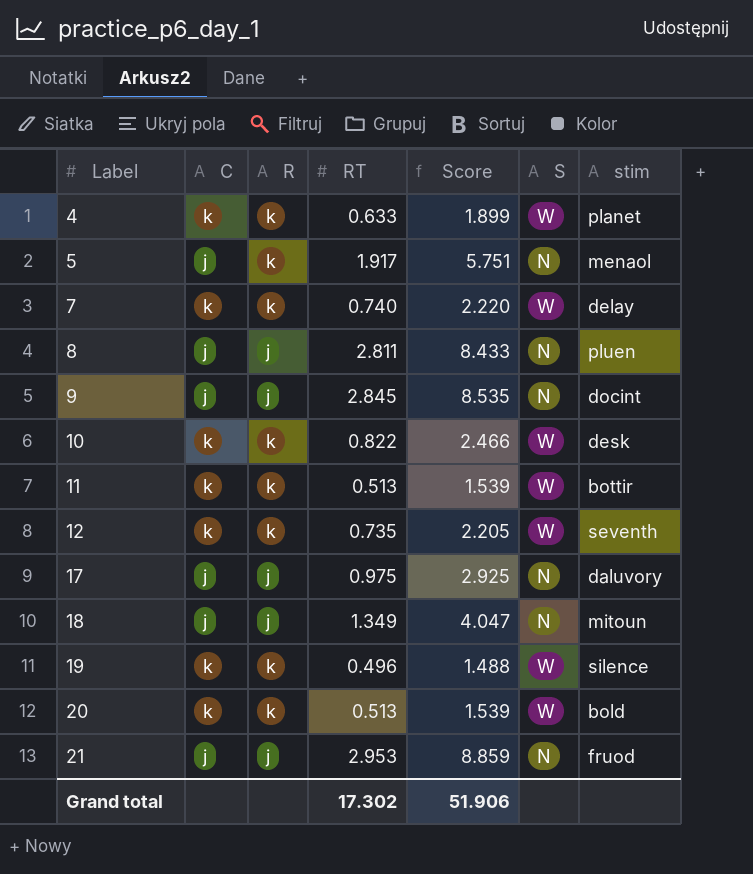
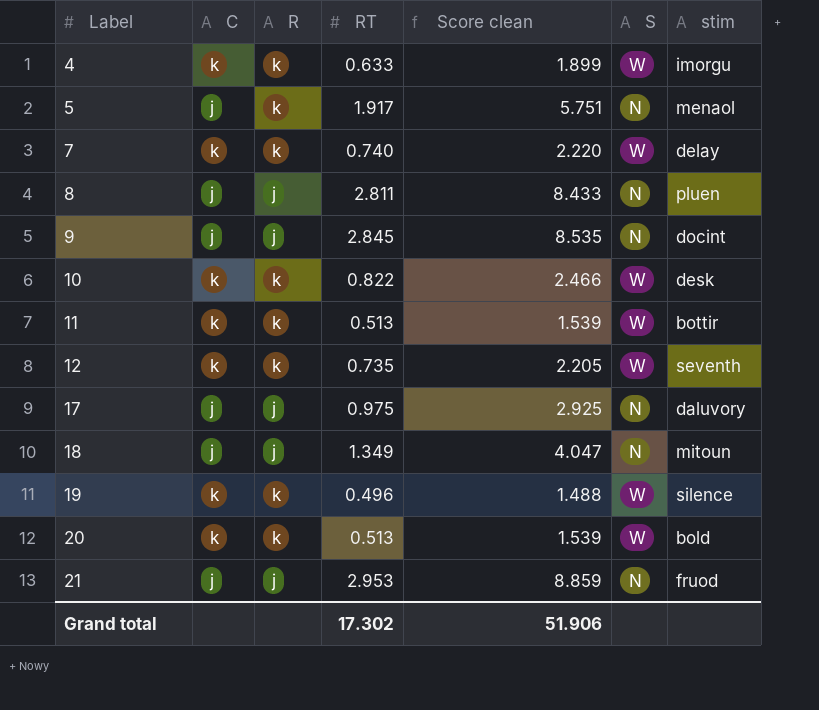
column name: Score -> Score clean
4 | stim: planet -> imorgu

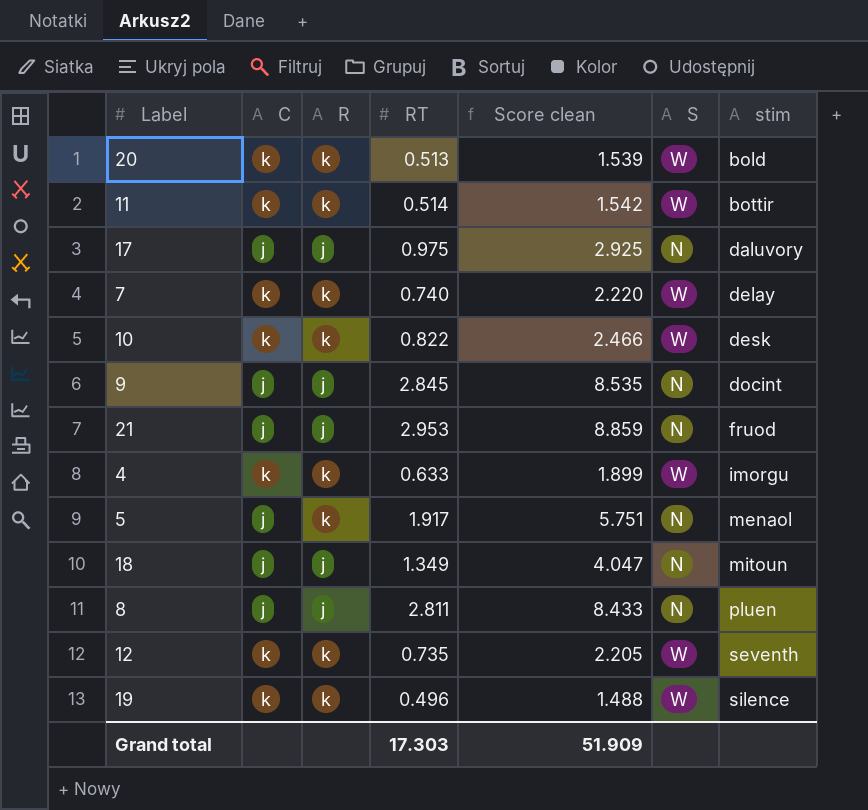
row order: Label ascending -> stim ascending
11 | RT: 0.513 -> 0.514
11 | Score clean: 1.539 -> 1.542
Grand total | RT: 17.302 -> 17.303
Grand total | Score clean: 51.906 -> 51.909

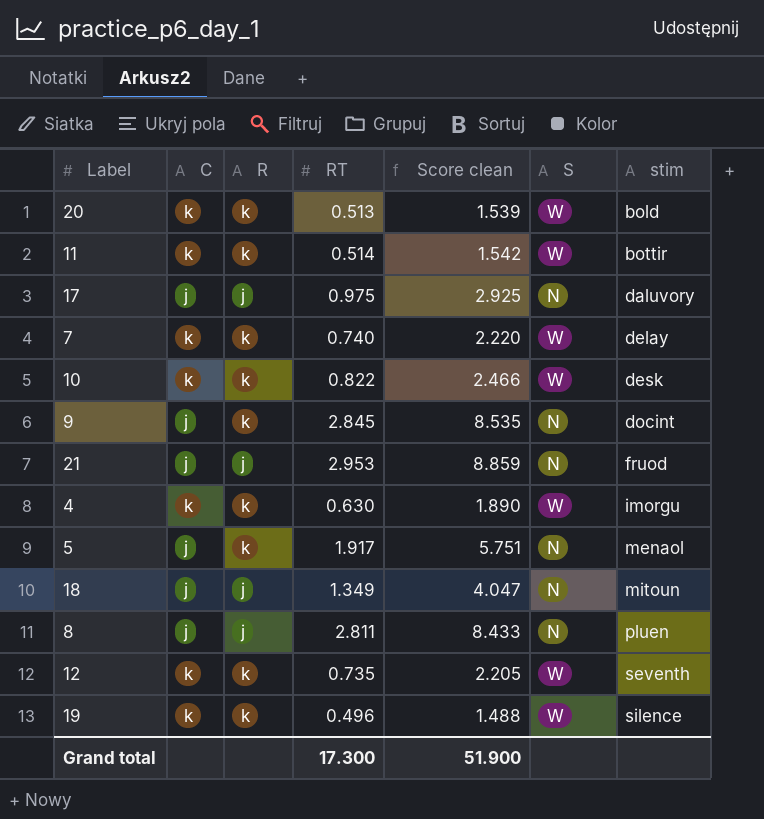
9 | R: j -> k
4 | RT: 0.633 -> 0.630
4 | Score clean: 1.899 -> 1.890
Grand total | RT: 17.303 -> 17.300
Grand total | Score clean: 51.909 -> 51.900

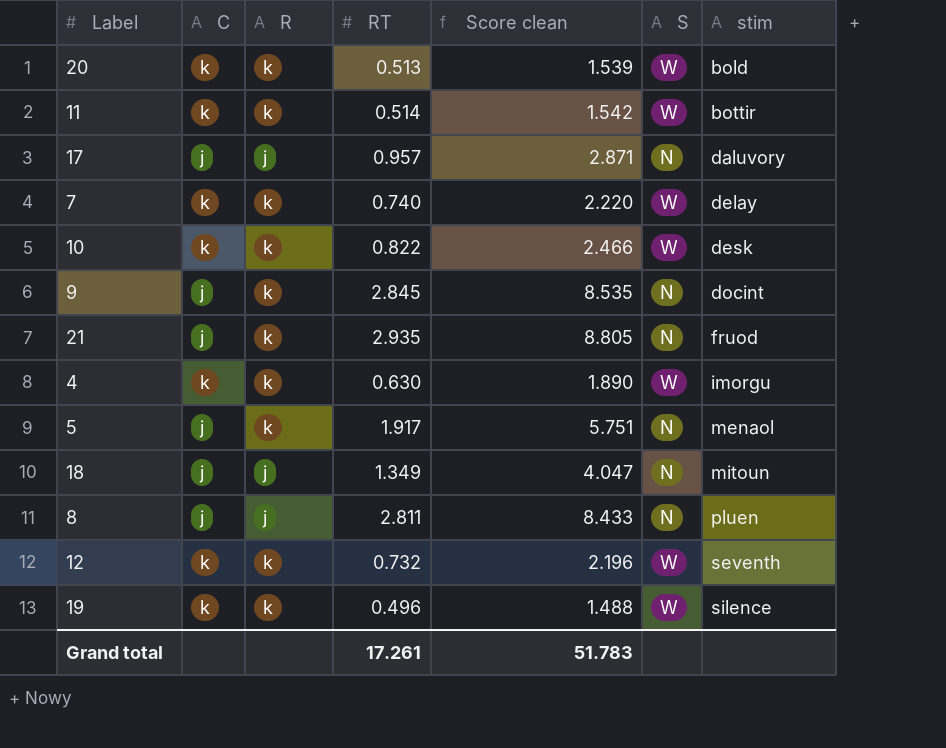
17 | RT: 0.975 -> 0.957
17 | Score clean: 2.925 -> 2.871
21 | R: j -> k
21 | RT: 2.953 -> 2.935
21 | Score clean: 8.859 -> 8.805
12 | RT: 0.735 -> 0.732
12 | Score clean: 2.205 -> 2.196
Grand total | RT: 17.300 -> 17.261
Grand total | Score clean: 51.900 -> 51.783

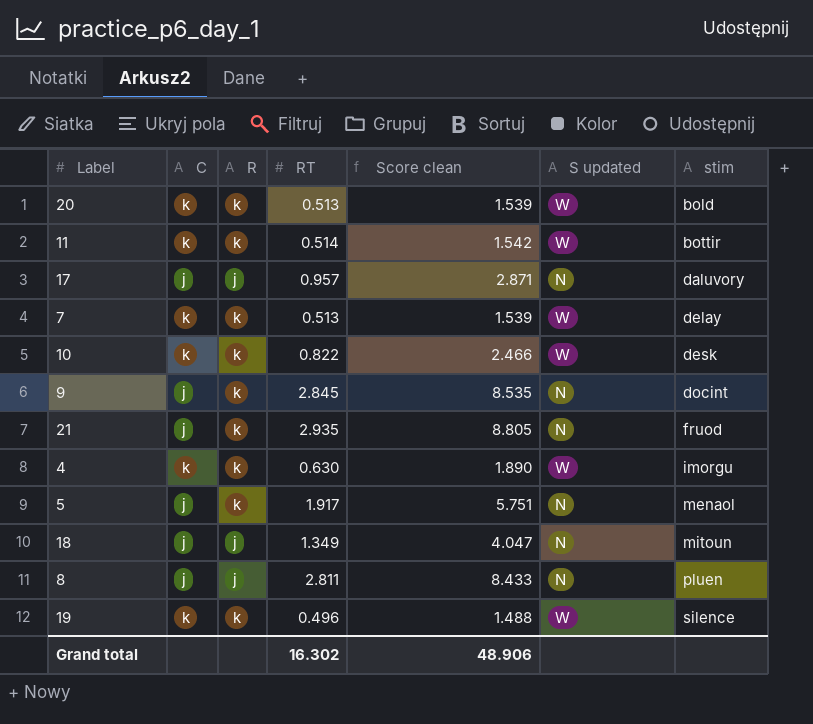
column name: S -> S updated
row 12: k | k | 0.732 | 2.196 | W | seventh -> none
7 | RT: 0.740 -> 0.513
7 | Score clean: 2.220 -> 1.539
Grand total | RT: 17.261 -> 16.302
Grand total | Score clean: 51.783 -> 48.906

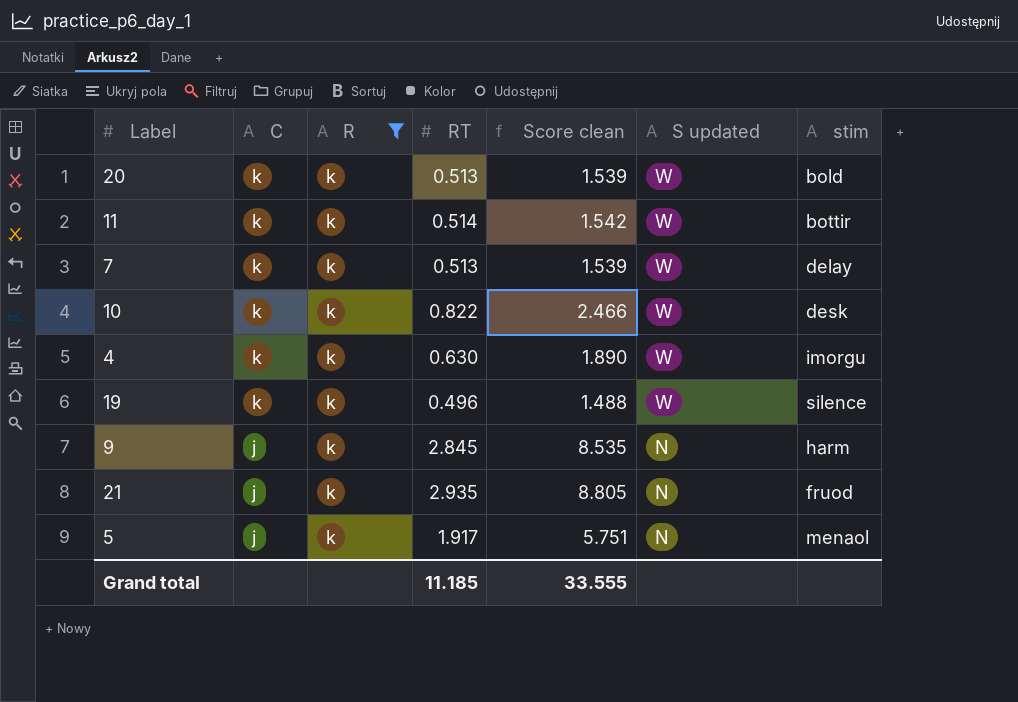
filter: none -> R = k
row order: stim ascending -> C descending
9 | stim: docint -> harm
Grand total | RT: 16.302 -> 11.185
Grand total | Score clean: 48.906 -> 33.555

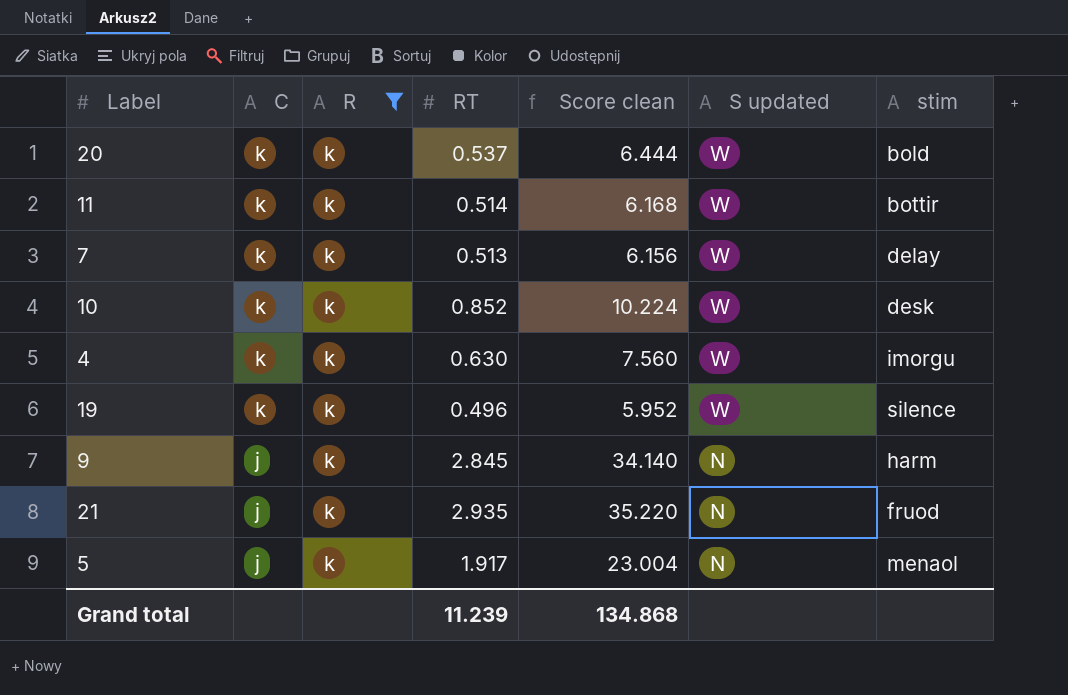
column Score clean | formula: [RT] * 3 -> [RT] * 12
20 | RT: 0.513 -> 0.537
10 | RT: 0.822 -> 0.852
Grand total | RT: 11.185 -> 11.239
Grand total | Score clean: 33.555 -> 134.868

